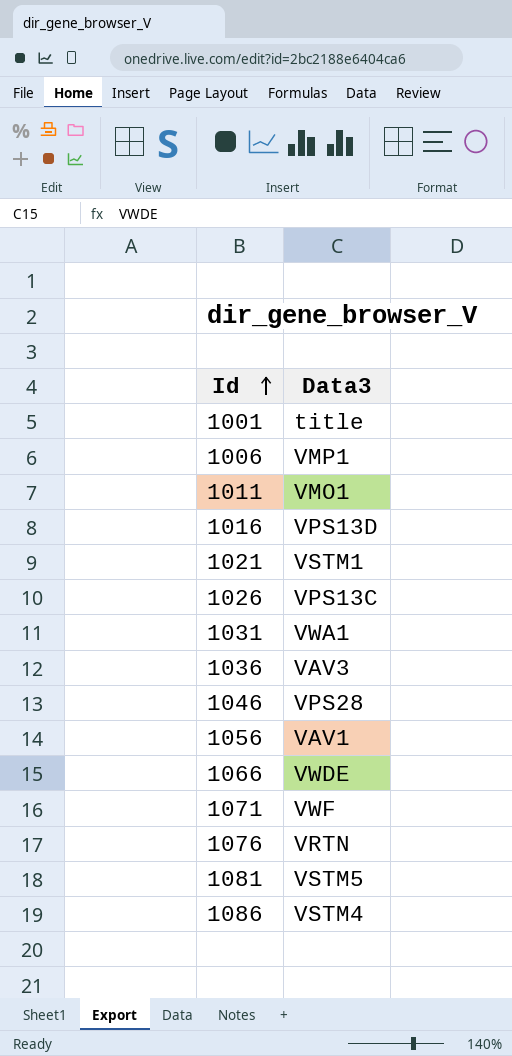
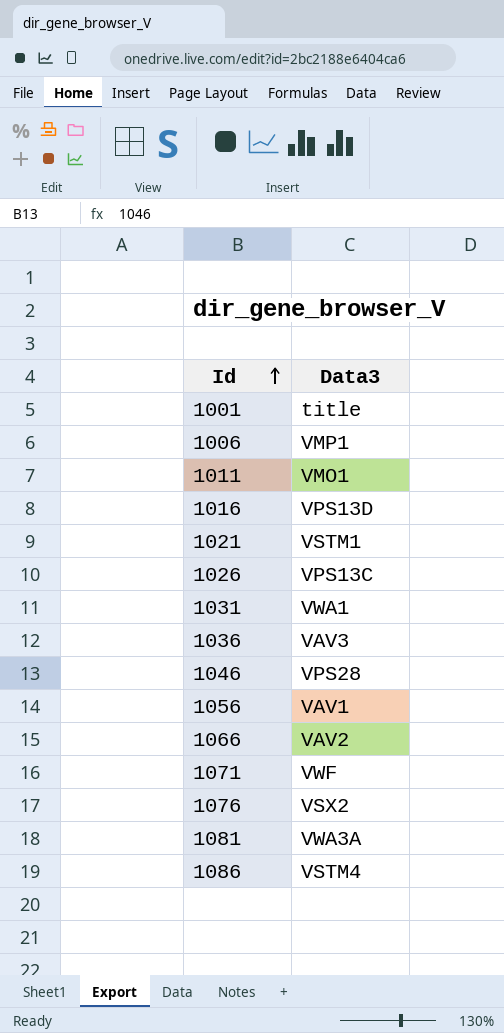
1066 | Data3: VWDE -> VAV2
1076 | Data3: VRTN -> VSX2
1081 | Data3: VSTM5 -> VWA3A

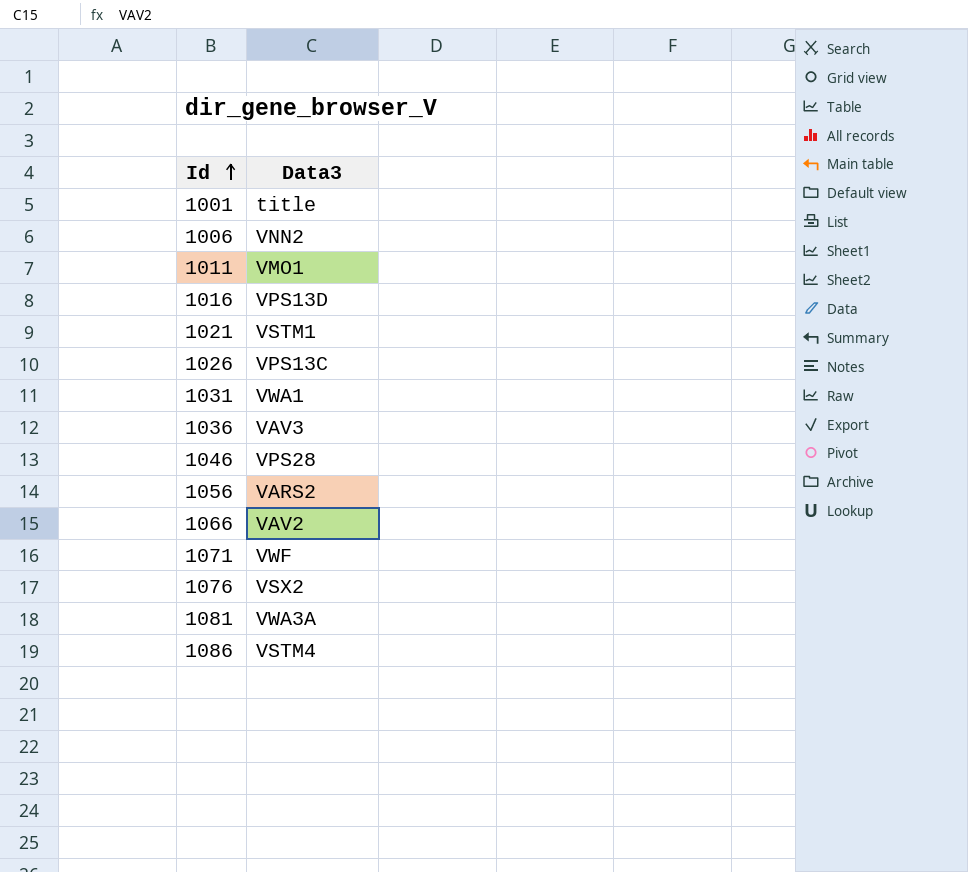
1006 | Data3: VMP1 -> VNN2
1056 | Data3: VAV1 -> VARS2

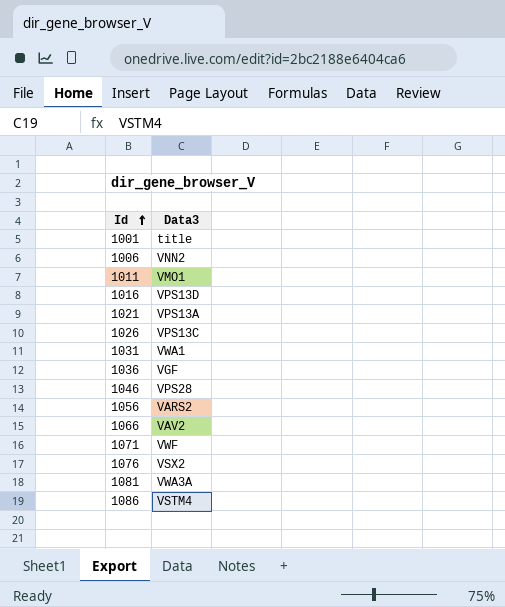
1021 | Data3: VSTM1 -> VPS13A
1036 | Data3: VAV3 -> VGF

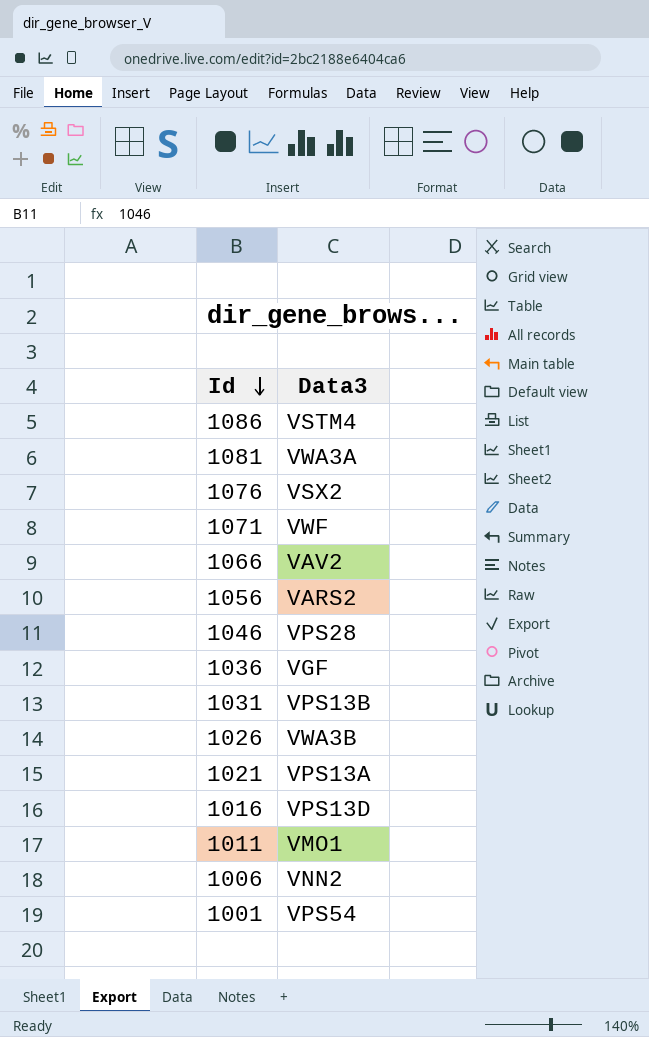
row order: Id ascending -> Id descending
1031 | Data3: VWA1 -> VPS13B
1026 | Data3: VPS13C -> VWA3B
1001 | Data3: title -> VPS54

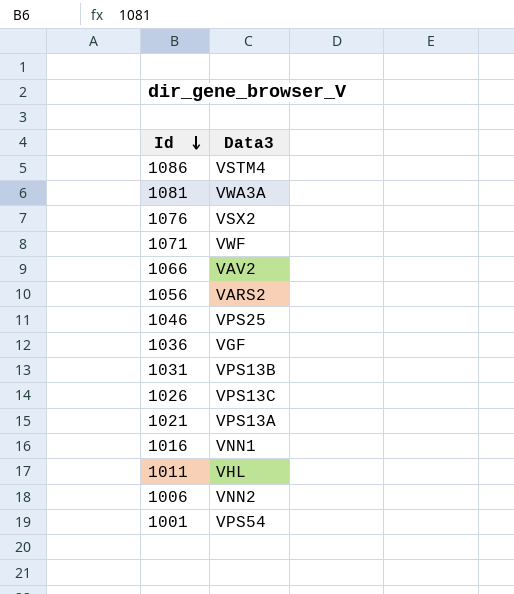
1046 | Data3: VPS28 -> VPS25
1026 | Data3: VWA3B -> VPS13C
1016 | Data3: VPS13D -> VNN1
1011 | Data3: VMO1 -> VHL

